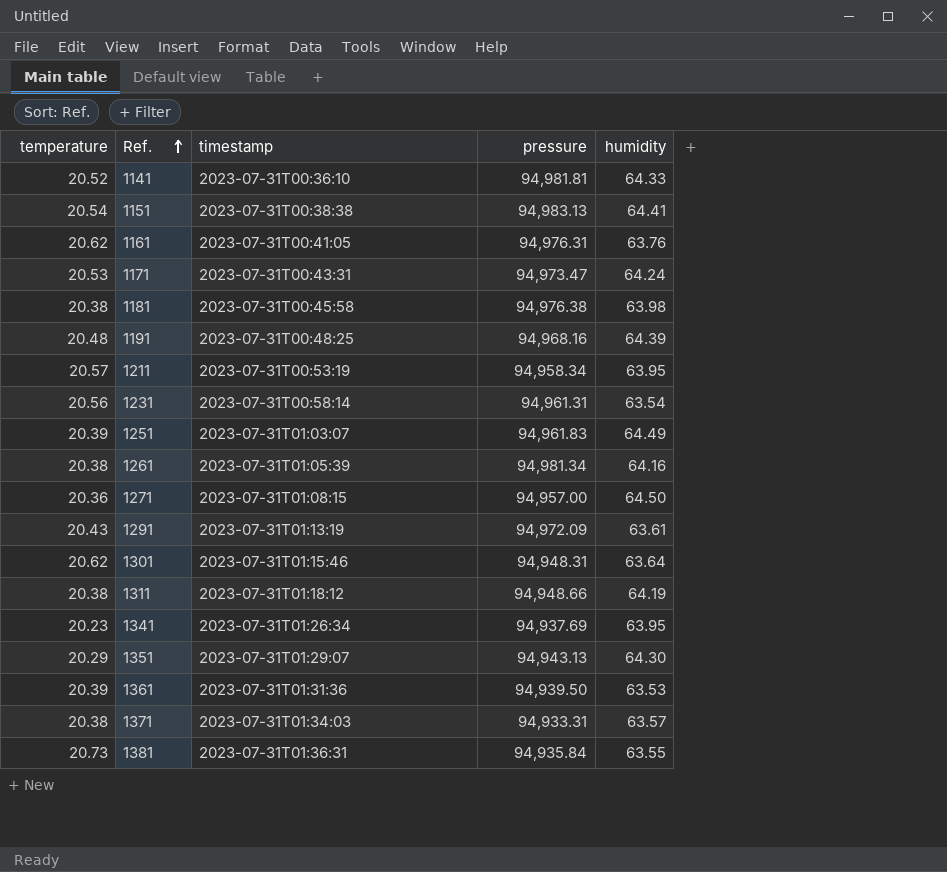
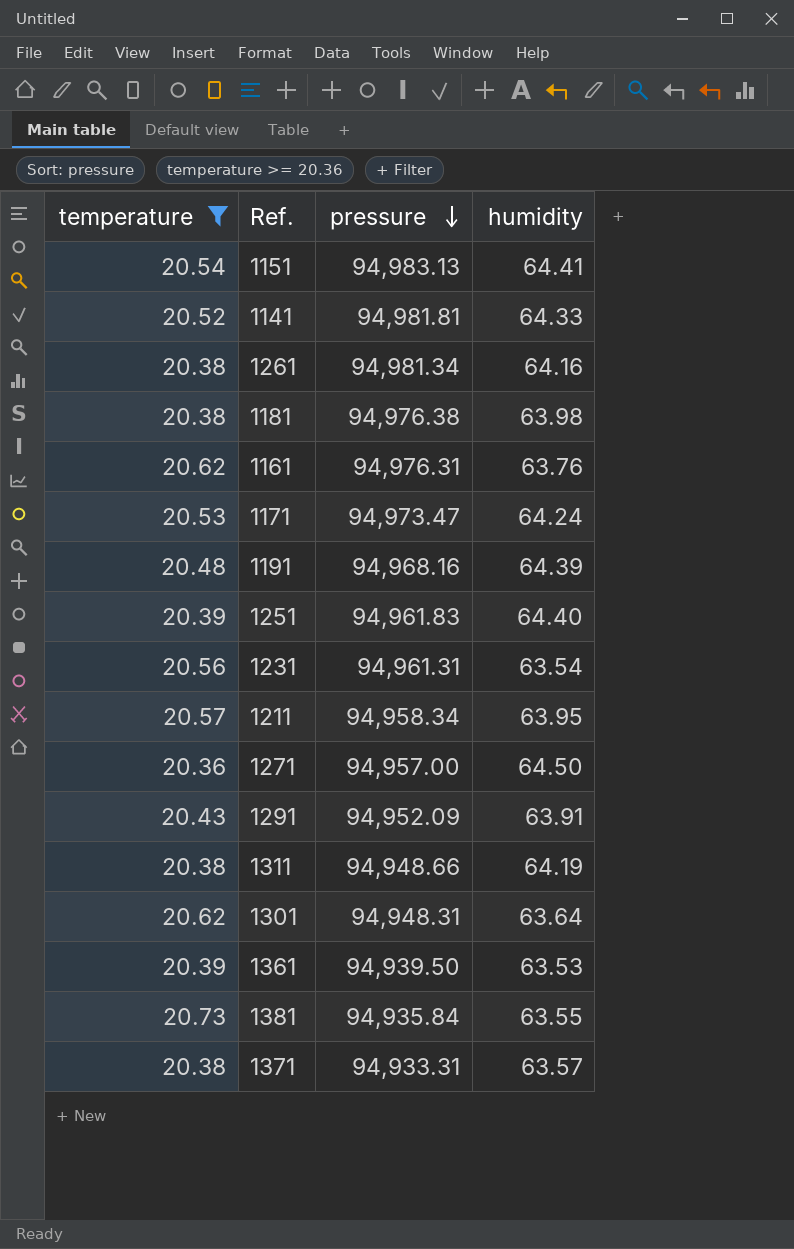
filter: none -> temperature >= 20.36
row order: Ref. ascending -> pressure descending
column timestamp | position: 3 -> none
1251 | humidity: 64.49 -> 64.40
1291 | pressure: 94,972.09 -> 94,952.09
1291 | humidity: 63.61 -> 63.91

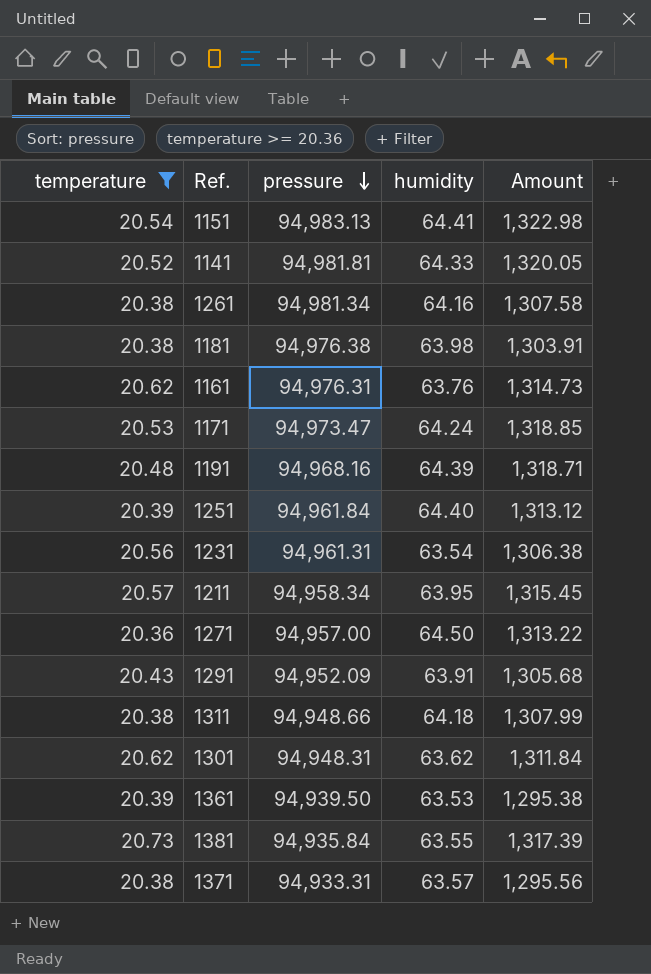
column Amount | formula: none -> [temperature] * [humidity]
1251 | pressure: 94,961.83 -> 94,961.84
1311 | humidity: 64.19 -> 64.18
1301 | humidity: 63.64 -> 63.62

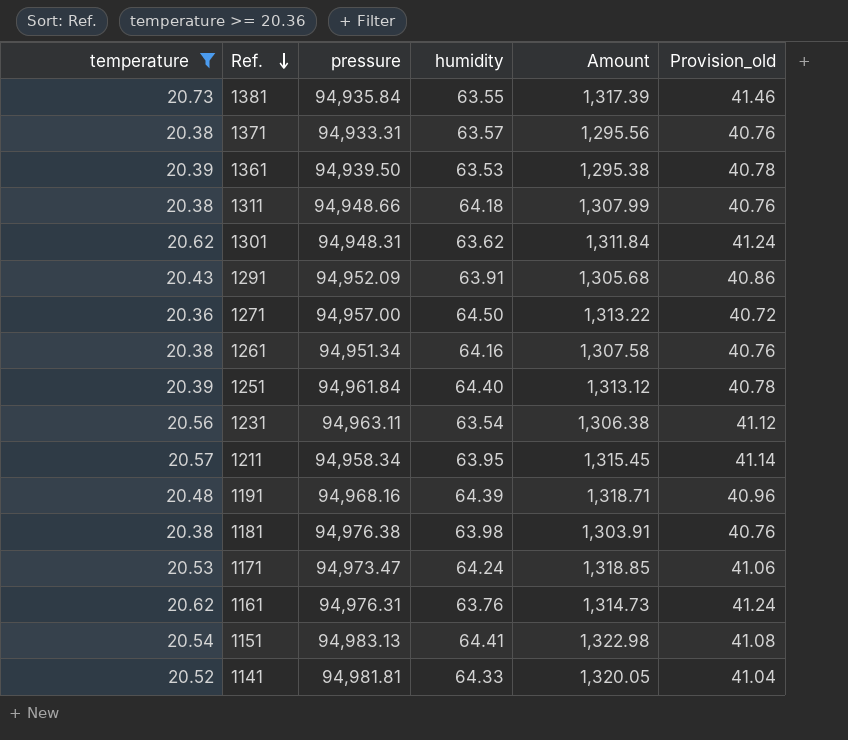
row order: pressure descending -> Ref. descending
column Provision_old | formula: none -> [temperature] * 2
1261 | pressure: 94,981.34 -> 94,951.34
1231 | pressure: 94,961.31 -> 94,963.11

